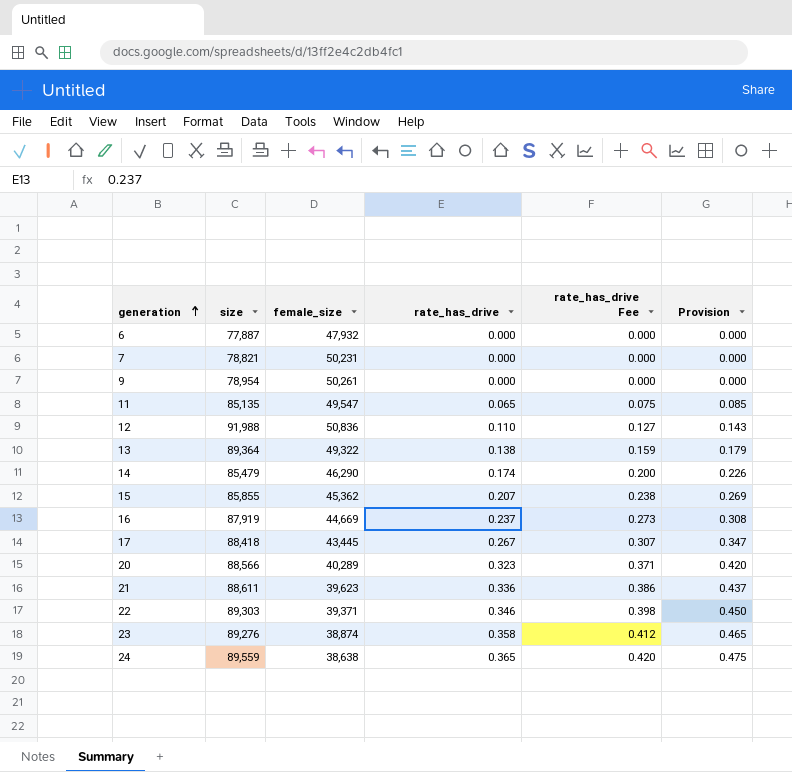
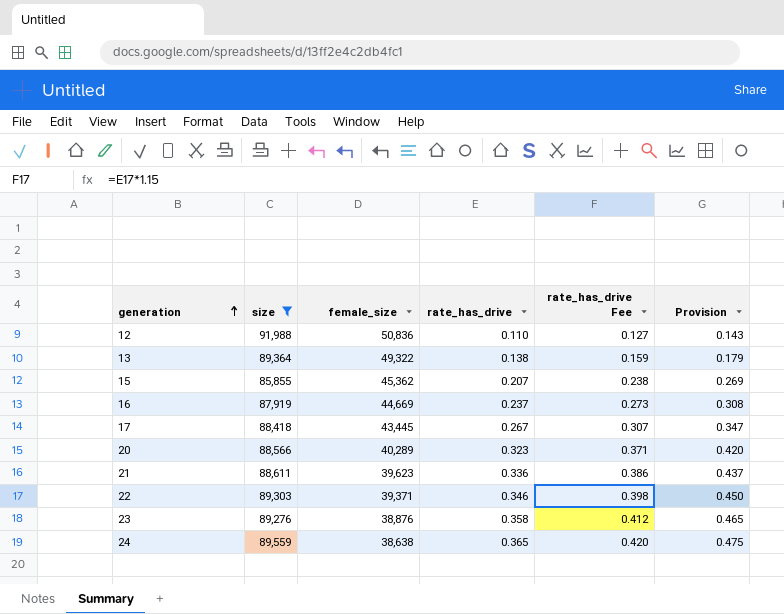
filter: none -> size >= 85,855
23 | female_size: 38,874 -> 38,876

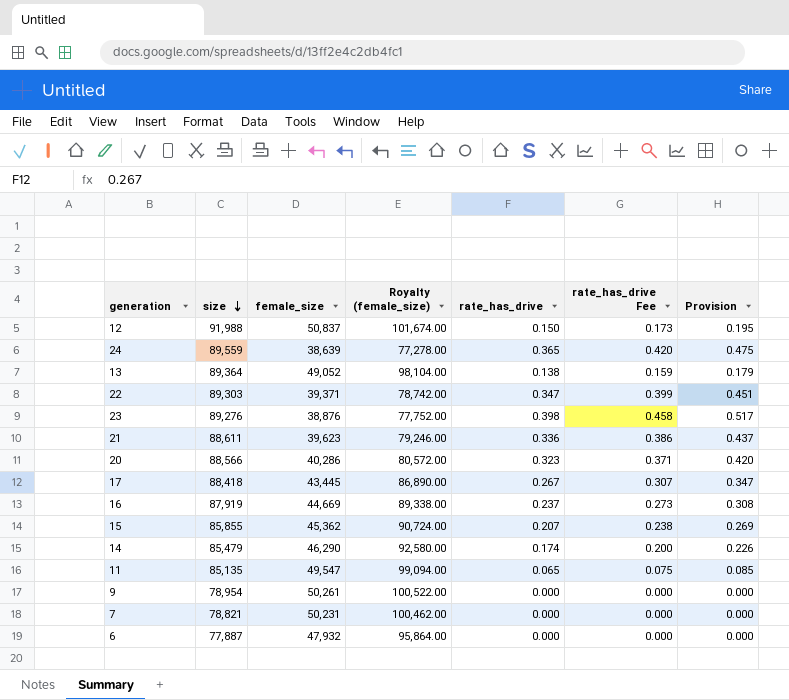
filter: size >= 85,855 -> none
row order: generation ascending -> size descending
column Royalty (female_size) | formula: none -> [female_size] * 2
12 | female_size: 50,836 -> 50,837
12 | rate_has_drive: 0.110 -> 0.150
12 | rate_has_drive Fee: 0.127 -> 0.173
12 | Provision: 0.143 -> 0.195
24 | female_size: 38,638 -> 38,639
13 | female_size: 49,322 -> 49,052
22 | rate_has_drive: 0.346 -> 0.347
22 | rate_has_drive Fee: 0.398 -> 0.399
22 | Provision: 0.450 -> 0.451
23 | rate_has_drive: 0.358 -> 0.398
23 | rate_has_drive Fee: 0.412 -> 0.458
23 | Provision: 0.465 -> 0.517
20 | female_size: 40,289 -> 40,286

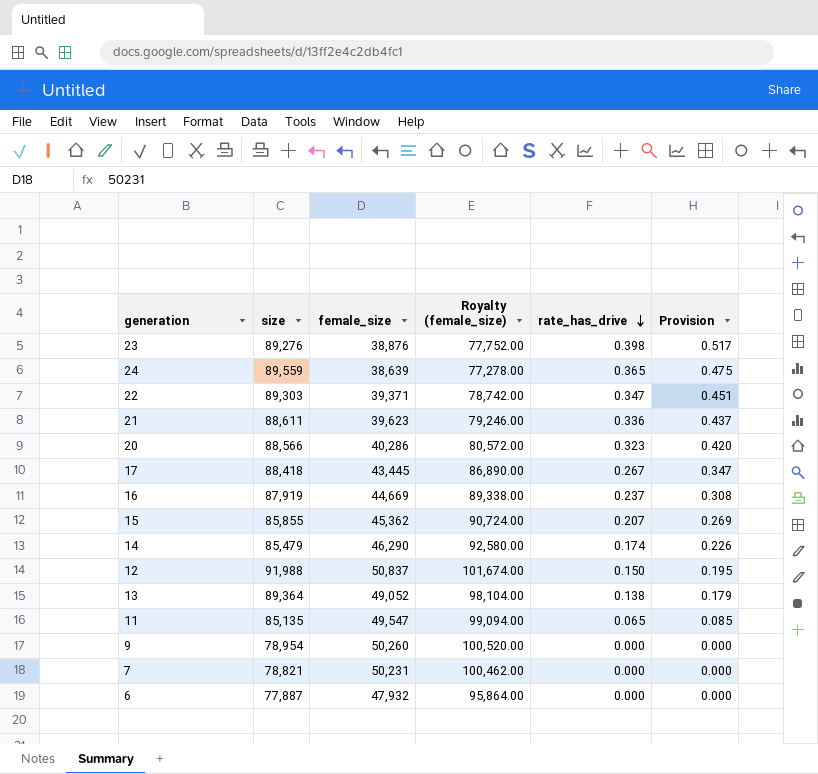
row order: size descending -> rate_has_drive descending
column rate_has_drive Fee | formula: [rate_has_drive] * 1.15 -> none
9 | female_size: 50,261 -> 50,260
9 | Royalty (female_size): 100,522.00 -> 100,520.00

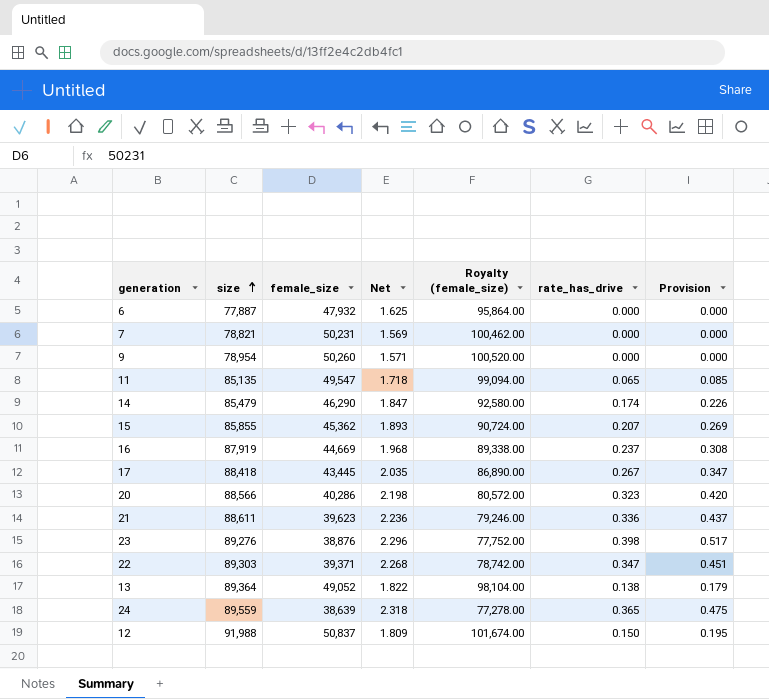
row order: rate_has_drive descending -> size ascending
column Net | formula: none -> [size] / [female_size]

